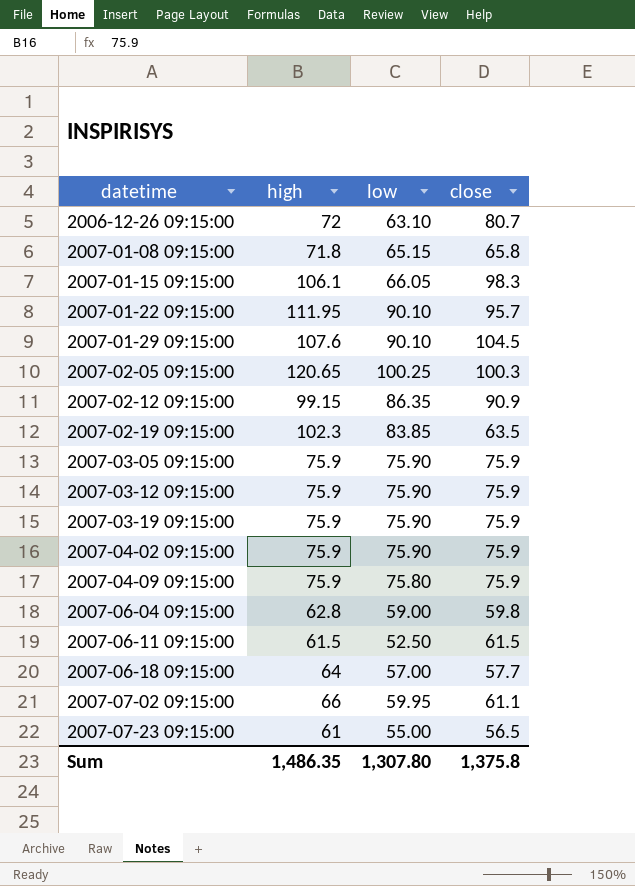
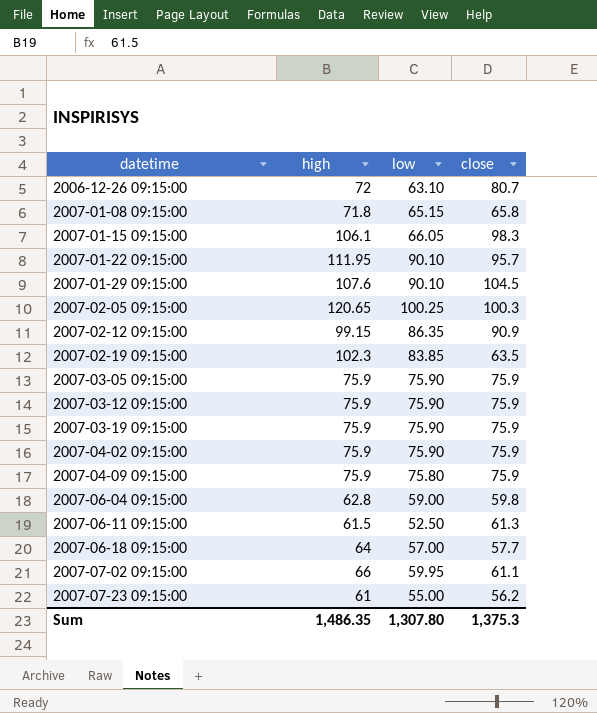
2007-06-11 09:15:00 | close: 61.5 -> 61.3
2007-07-23 09:15:00 | close: 56.5 -> 56.2
Sum | close: 1,375.8 -> 1,375.3

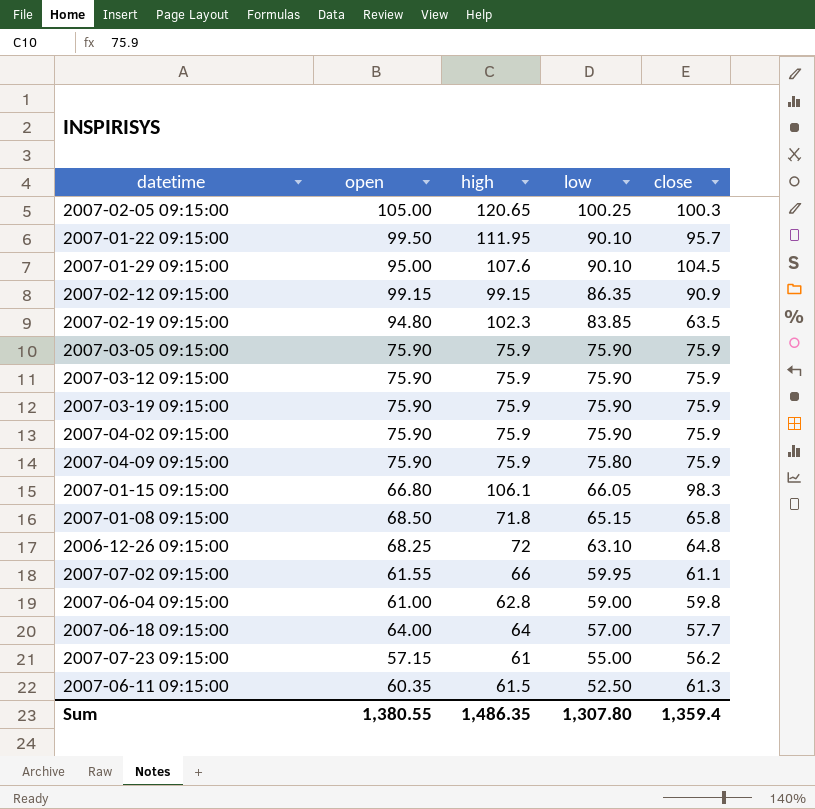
row order: datetime ascending -> low descending
column open | position: none -> 2
2006-12-26 09:15:00 | close: 80.7 -> 64.8
Sum | close: 1,375.3 -> 1,359.4

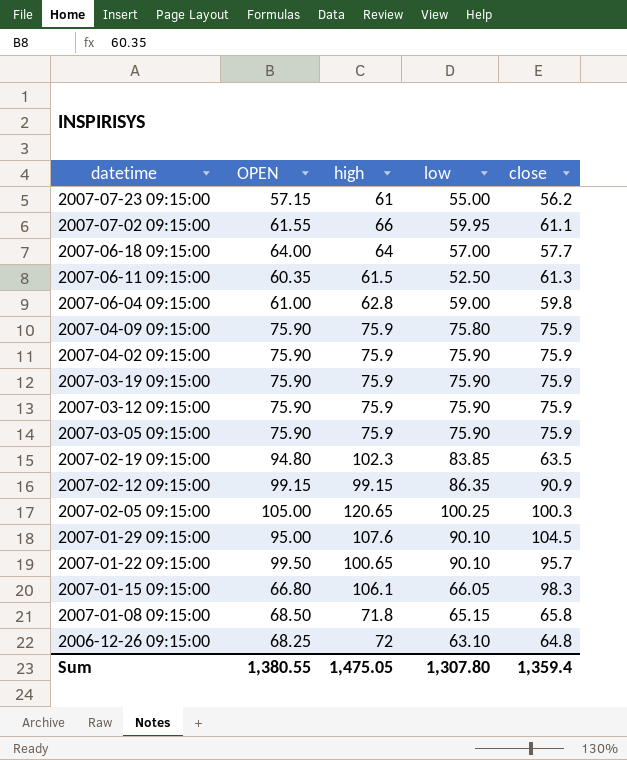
row order: low descending -> datetime descending
column name: open -> OPEN
2007-01-22 09:15:00 | high: 111.95 -> 100.65
Sum | high: 1,486.35 -> 1,475.05

